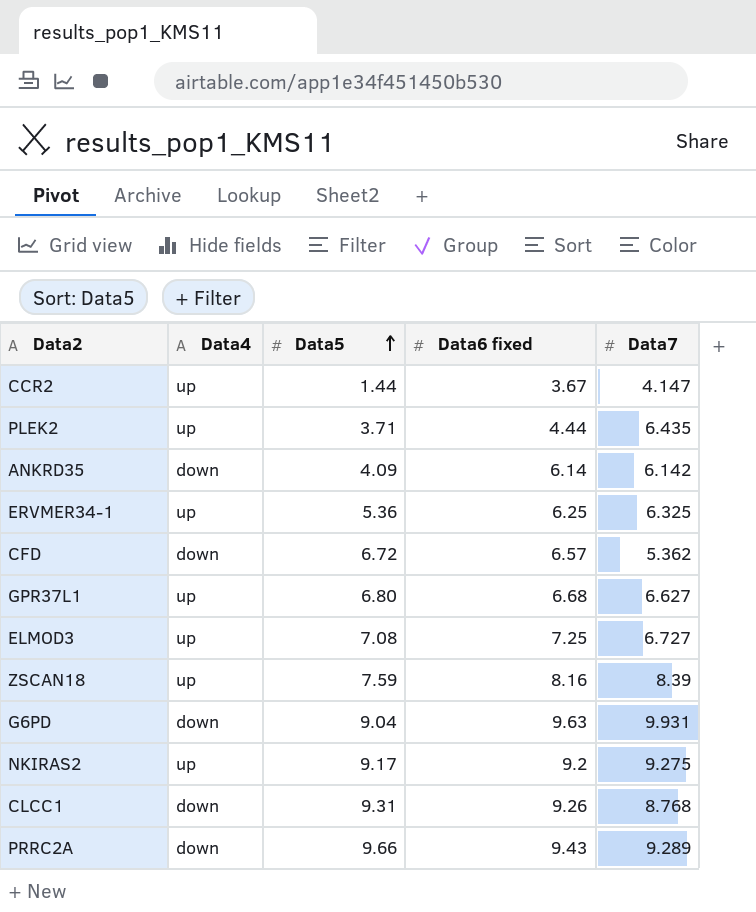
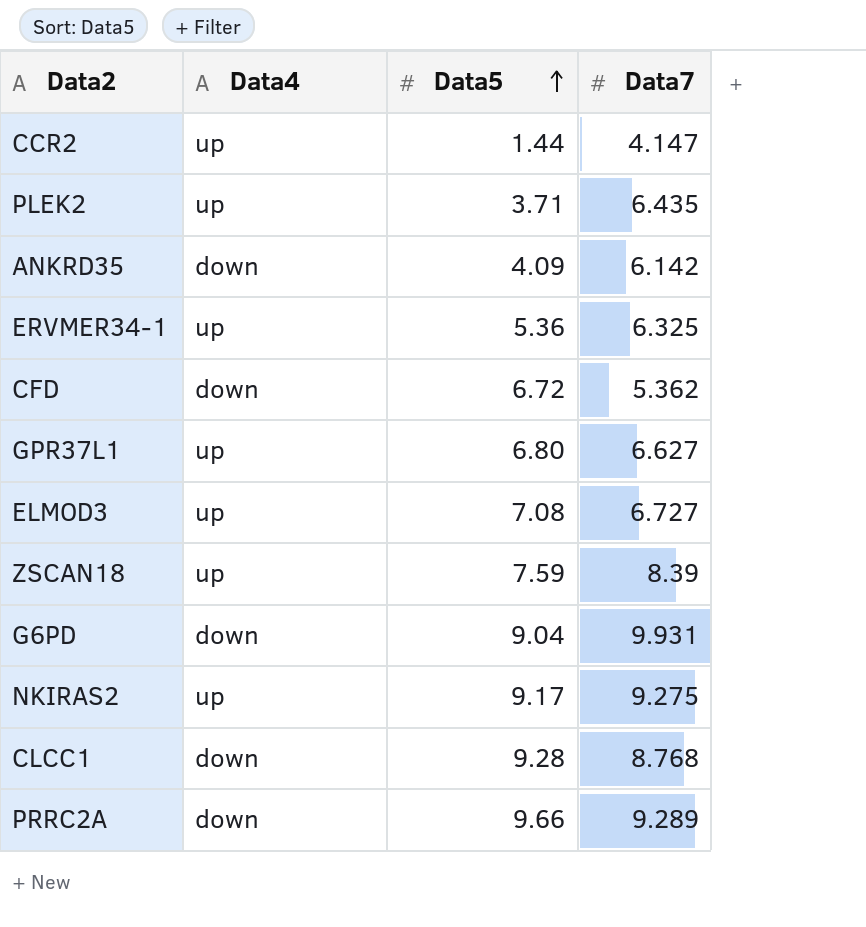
column Data6 fixed | position: 4 -> none
CLCC1 | Data5: 9.31 -> 9.28

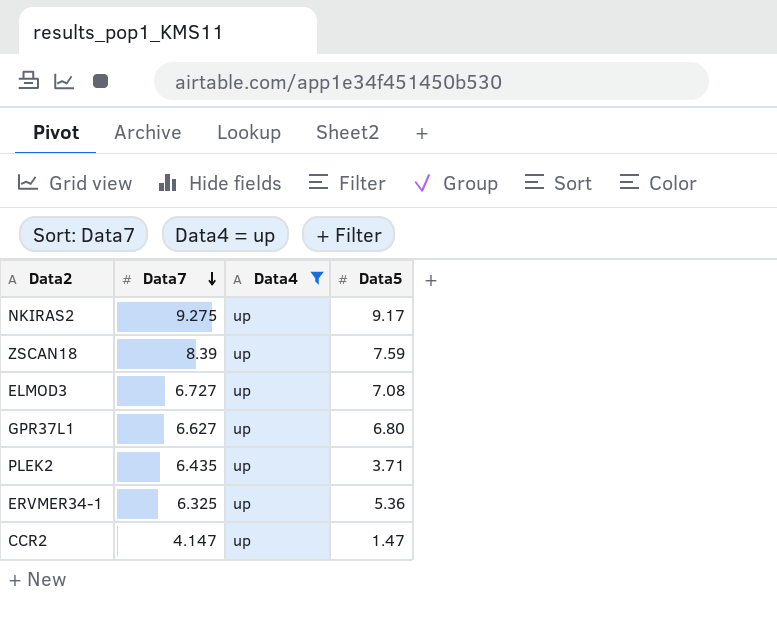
filter: none -> Data4 = up
row order: Data5 ascending -> Data7 descending
column Data7 | position: 4 -> 2
CCR2 | Data5: 1.44 -> 1.47

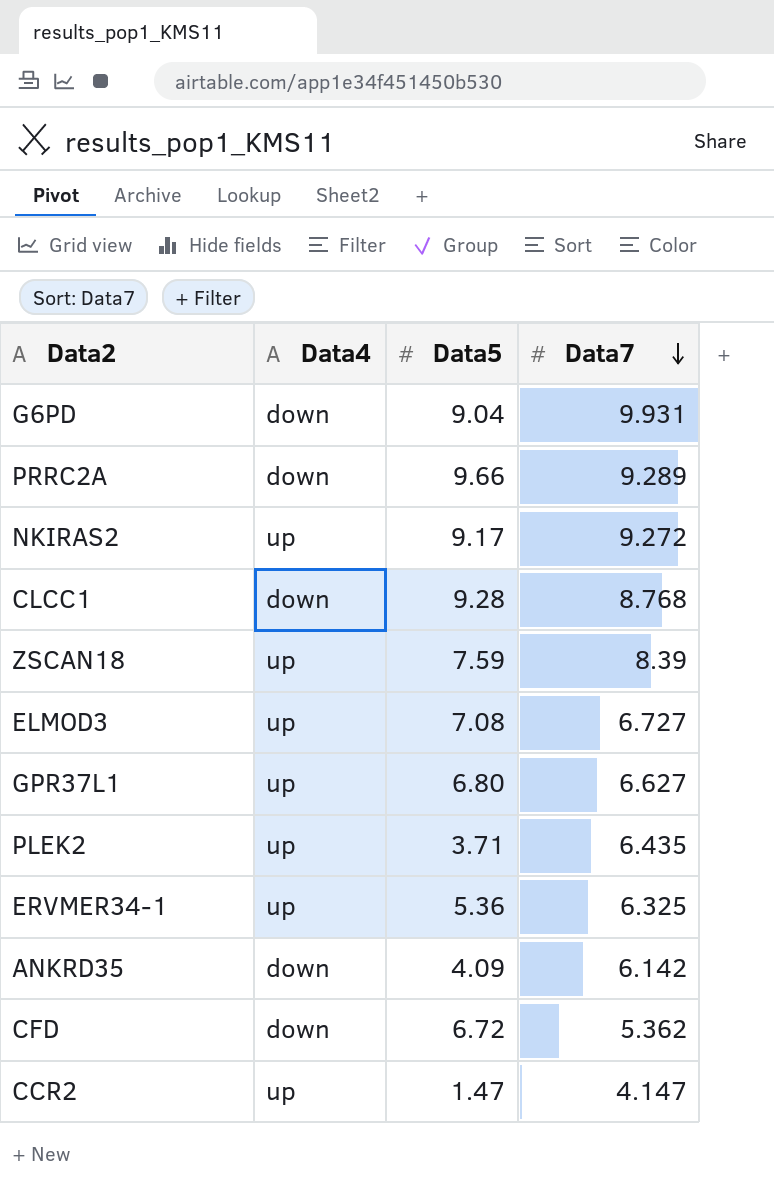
filter: Data4 = up -> none
column Data7 | position: 2 -> 4
NKIRAS2 | Data7: 9.275 -> 9.272

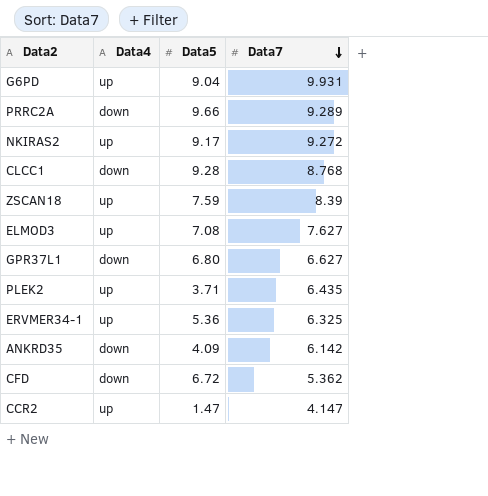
G6PD | Data4: down -> up
ELMOD3 | Data7: 6.727 -> 7.627
GPR37L1 | Data4: up -> down

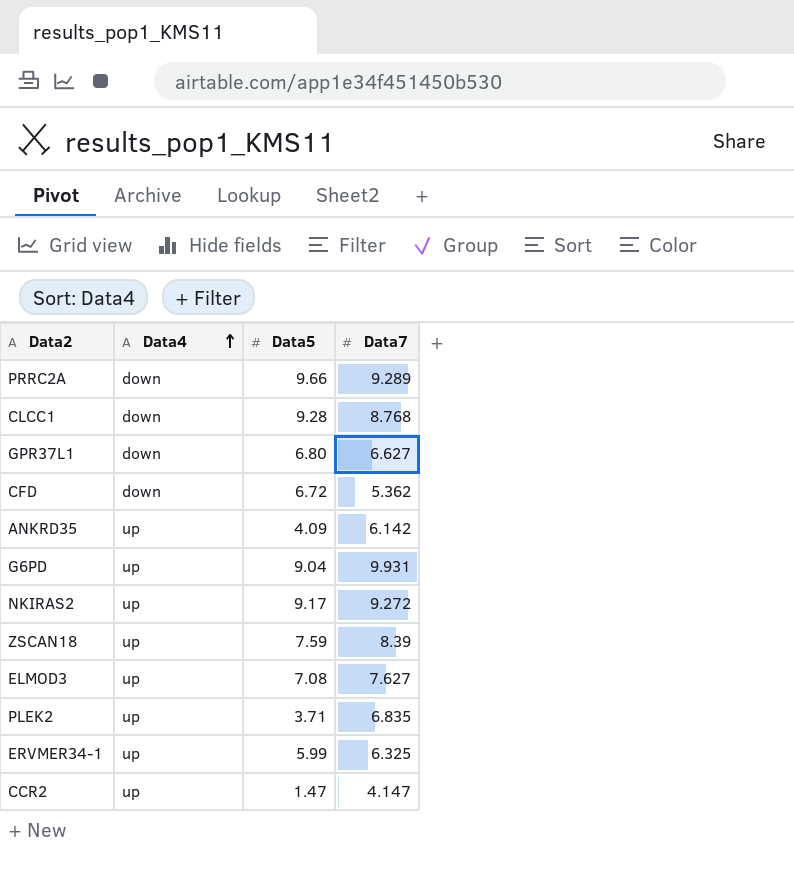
row order: Data7 descending -> Data4 ascending
ANKRD35 | Data4: down -> up
PLEK2 | Data7: 6.435 -> 6.835
ERVMER34-1 | Data5: 5.36 -> 5.99

